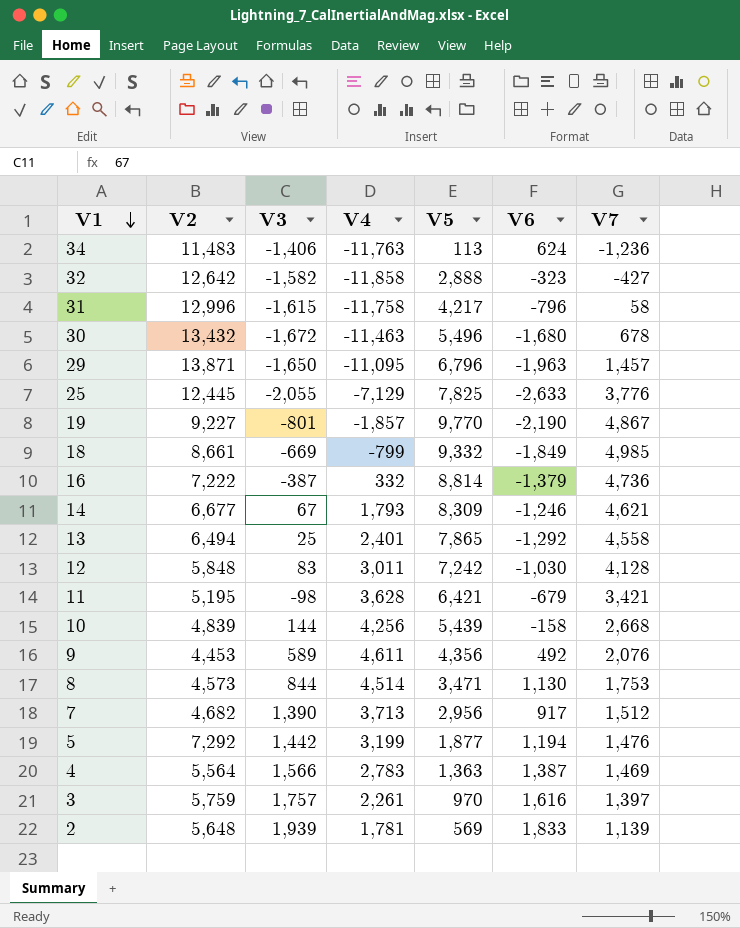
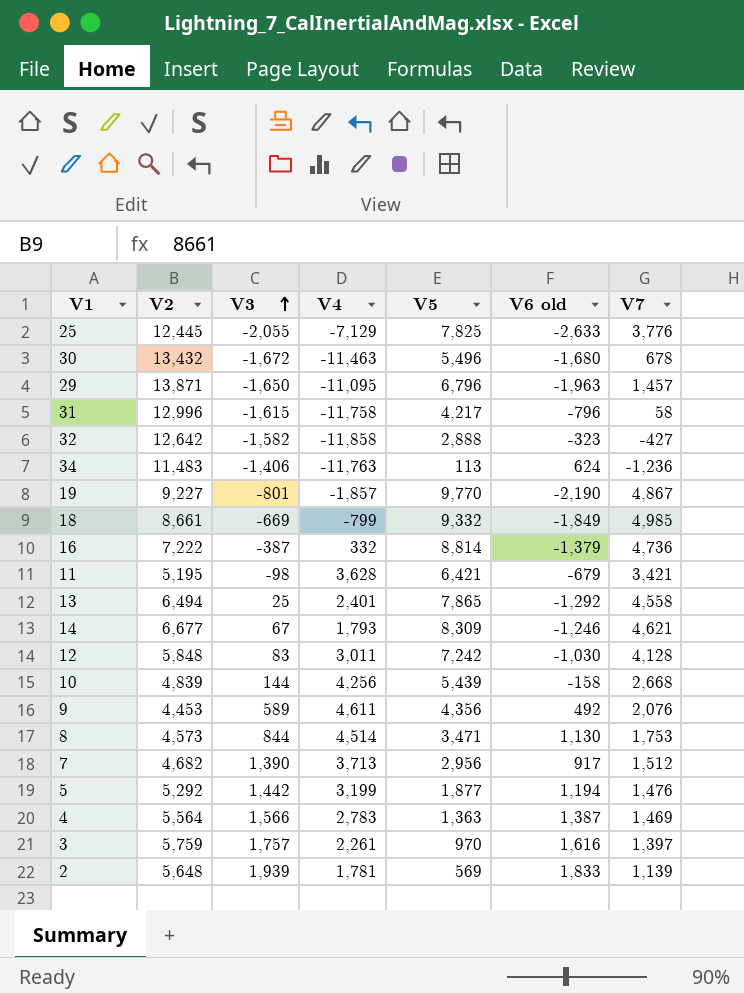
row order: V1 descending -> V3 ascending
column name: V6 -> V6 old
5 | V2: 7,292 -> 5,292

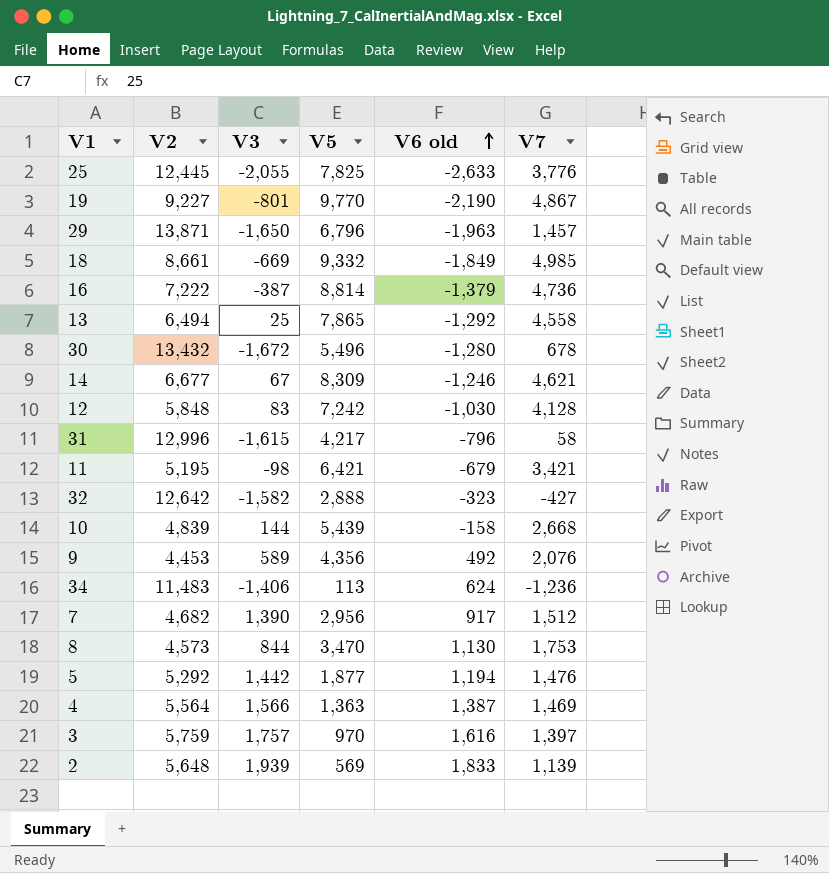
row order: V3 ascending -> V6 old ascending
column V4 | position: 4 -> none
30 | V6 old: -1,680 -> -1,280
8 | V5: 3,471 -> 3,470

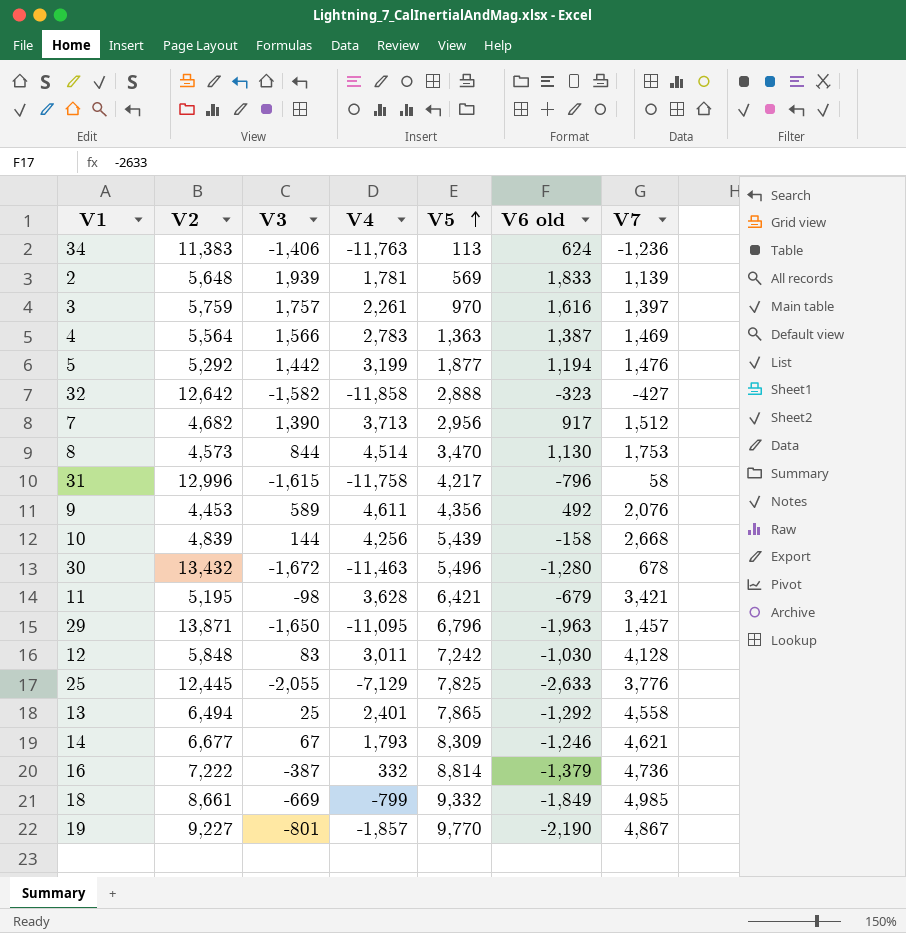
row order: V6 old ascending -> V5 ascending
column V4 | position: none -> 4
34 | V2: 11,483 -> 11,383

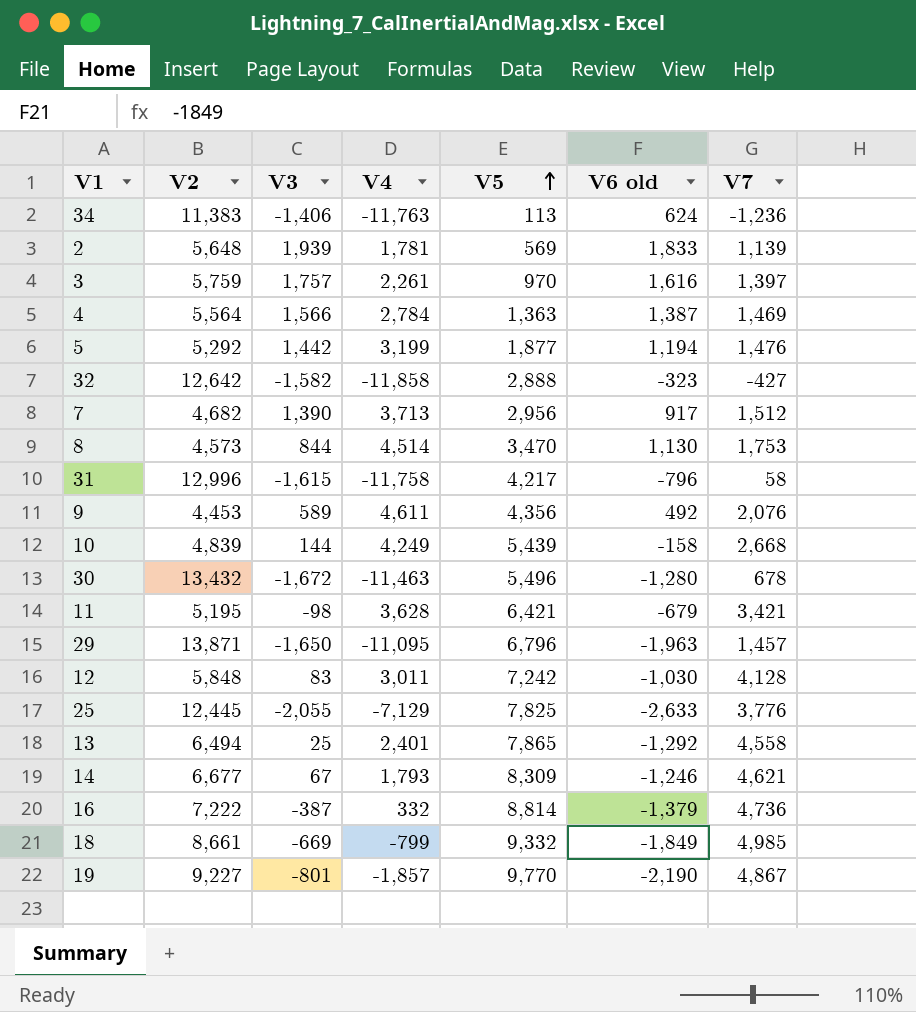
4 | V4: 2,783 -> 2,784
10 | V4: 4,256 -> 4,249

